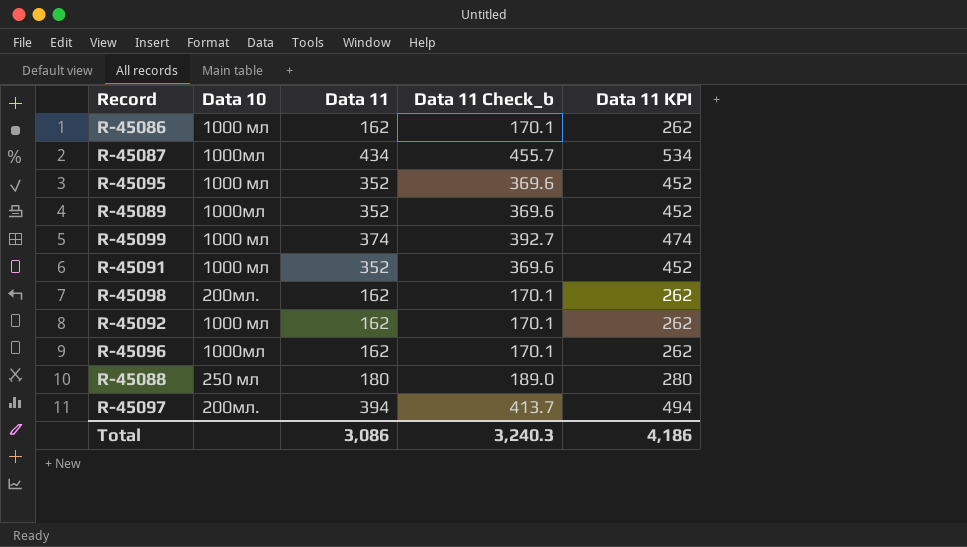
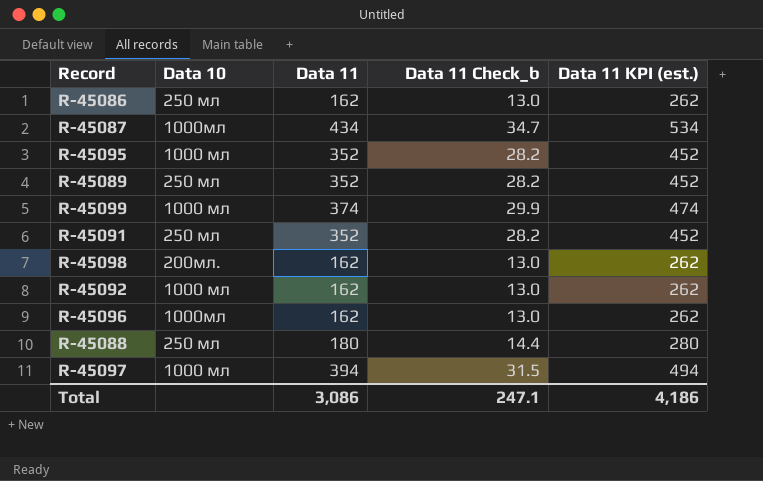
column Data 11 Check_b | formula: [Data 11] * 1.05 -> [Data 11] * 0.08
column name: Data 11 KPI -> Data 11 KPI (est.)
R-45086 | Data 10: 1000 мл -> 250 мл
R-45089 | Data 10: 1000мл -> 250 мл
R-45091 | Data 10: 1000 мл -> 250 мл
R-45097 | Data 10: 200мл. -> 1000 мл
Total | Data 11 Check_b: 3,240.3 -> 247.1

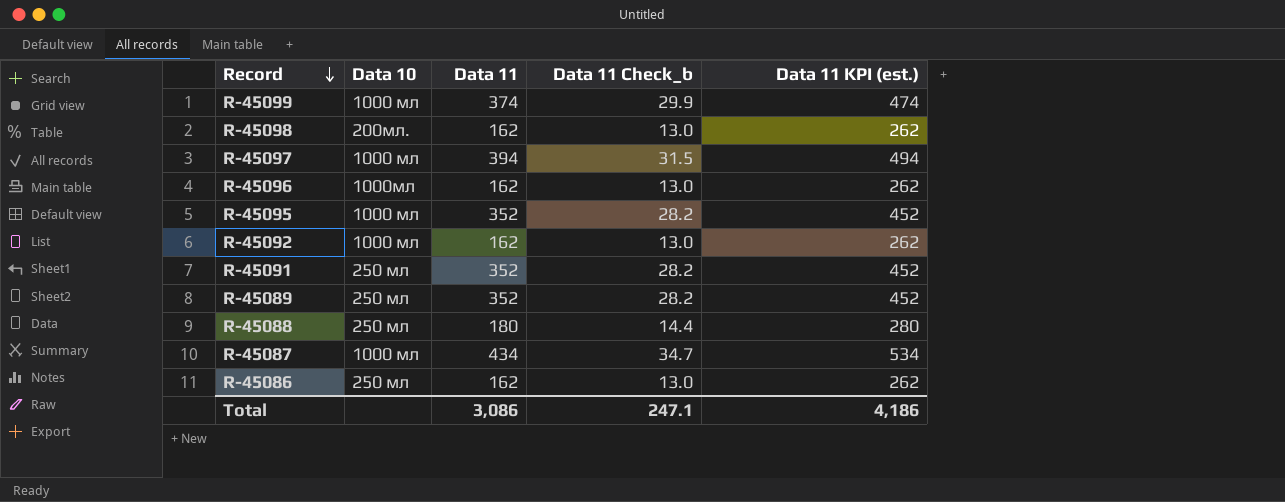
row order: none -> Record descending
R-45087 | Data 10: 1000мл -> 1000 мл

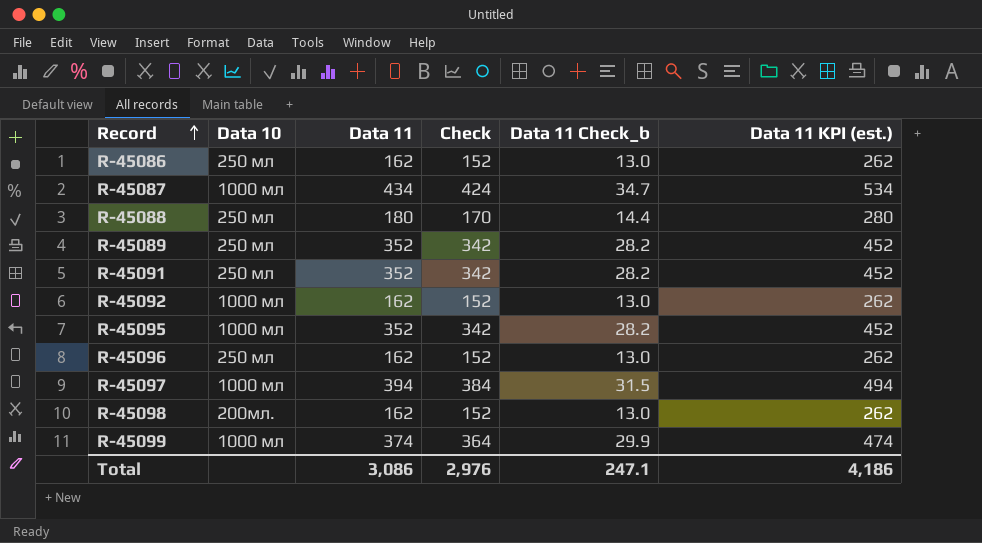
row order: Record descending -> Record ascending
column Check | formula: none -> [Data 11] - 10
R-45096 | Data 10: 1000мл -> 250 мл

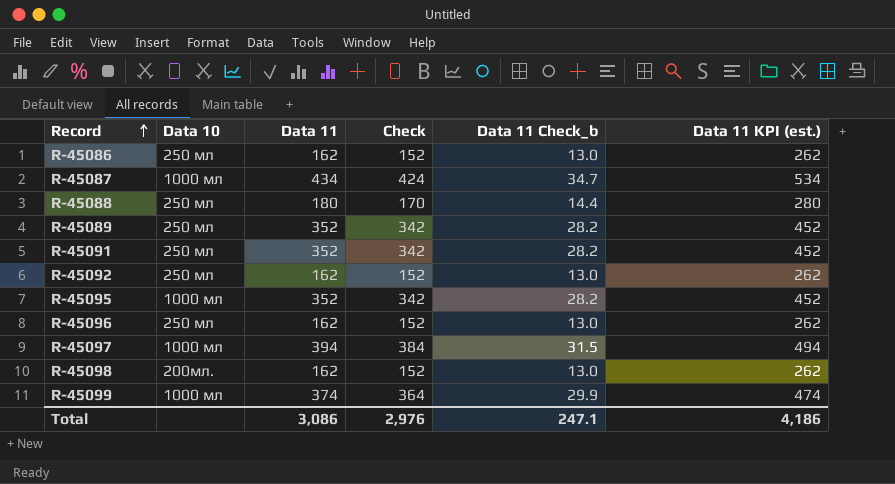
R-45092 | Data 10: 1000 мл -> 250 мл

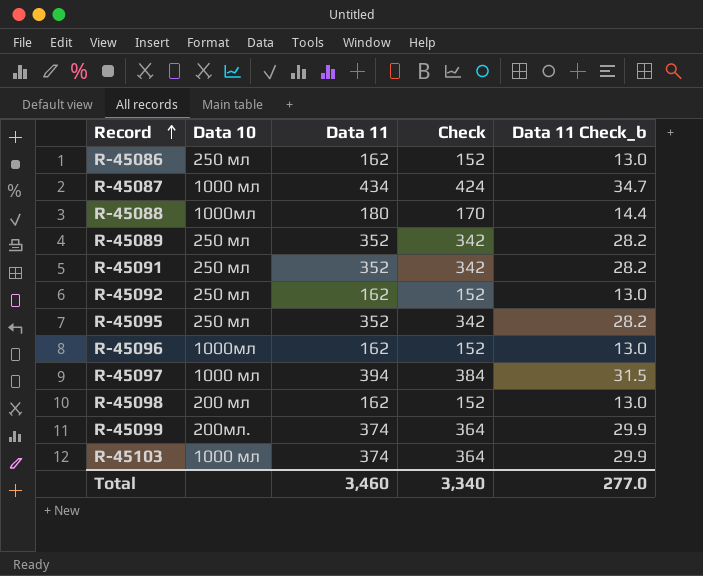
column Data 11 KPI (est.) | formula: [Data 11] + 100 -> none
R-45088 | Data 10: 250 мл -> 1000мл
R-45095 | Data 10: 1000 мл -> 250 мл
R-45096 | Data 10: 250 мл -> 1000мл
R-45098 | Data 10: 200мл. -> 200 мл
R-45099 | Data 10: 1000 мл -> 200мл.
row R-45103: none -> 1000 мл | 374 | 364 | 29.9
Total | Data 11: 3,086 -> 3,460
Total | Check: 2,976 -> 3,340
Total | Data 11 Check_b: 247.1 -> 277.0

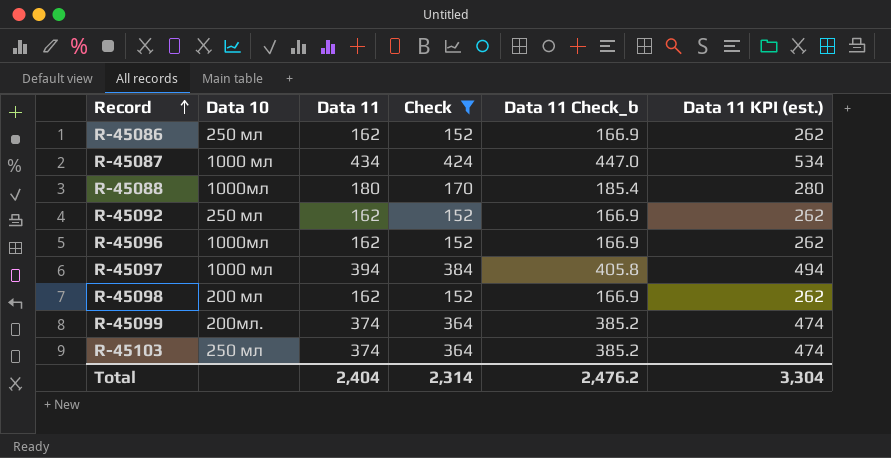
filter: none -> Check != 342
column Data 11 Check_b | formula: [Data 11] * 0.08 -> [Data 11] * 1.03
column Data 11 KPI (est.) | formula: none -> [Data 11] + 100
R-45103 | Data 10: 1000 мл -> 250 мл
Total | Data 11: 3,460 -> 2,404
Total | Check: 3,340 -> 2,314
Total | Data 11 Check_b: 277.0 -> 2,476.2

